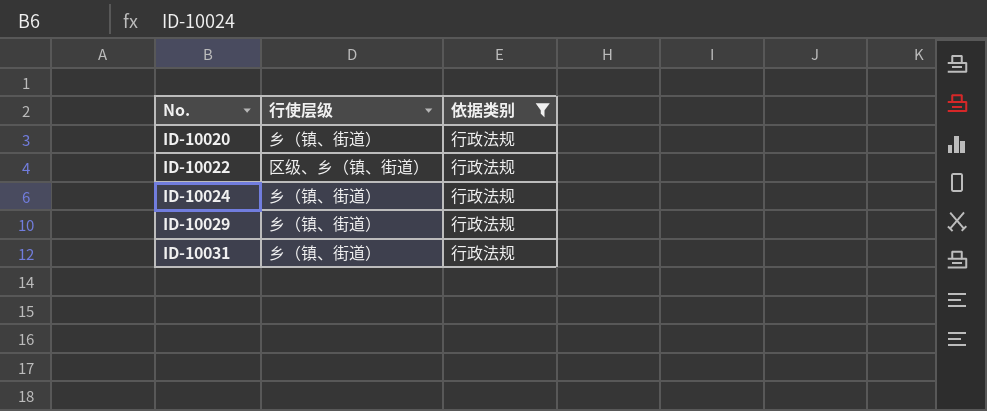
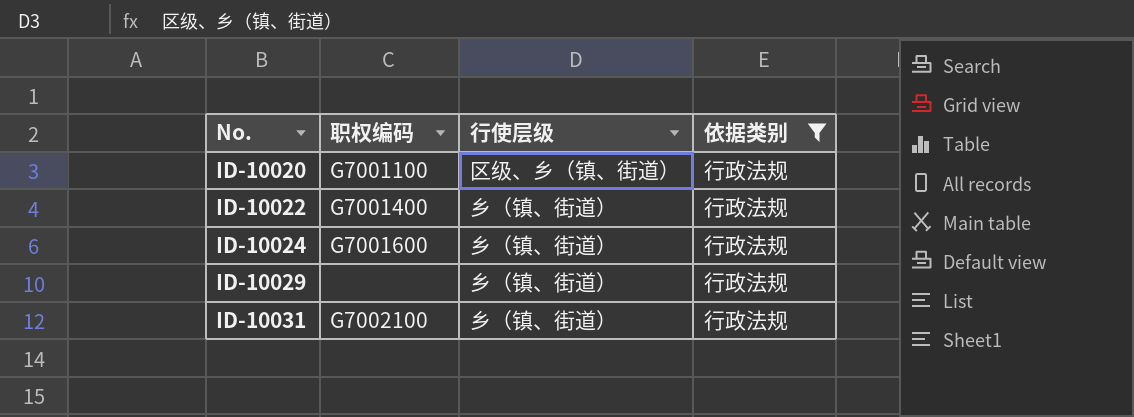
column 职权编码 | position: none -> 2
ID-10020 | 行使层级: 乡（镇、街道） -> 区级、乡（镇、街道）
ID-10022 | 行使层级: 区级、乡（镇、街道） -> 乡（镇、街道）

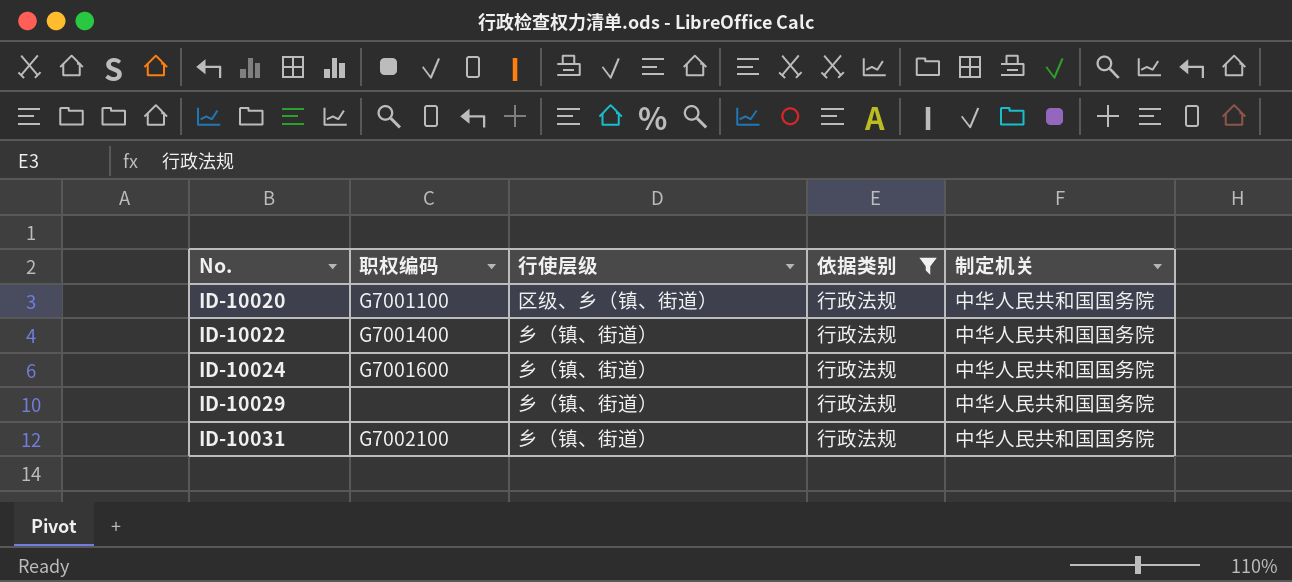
column 制定机关 | position: none -> 5

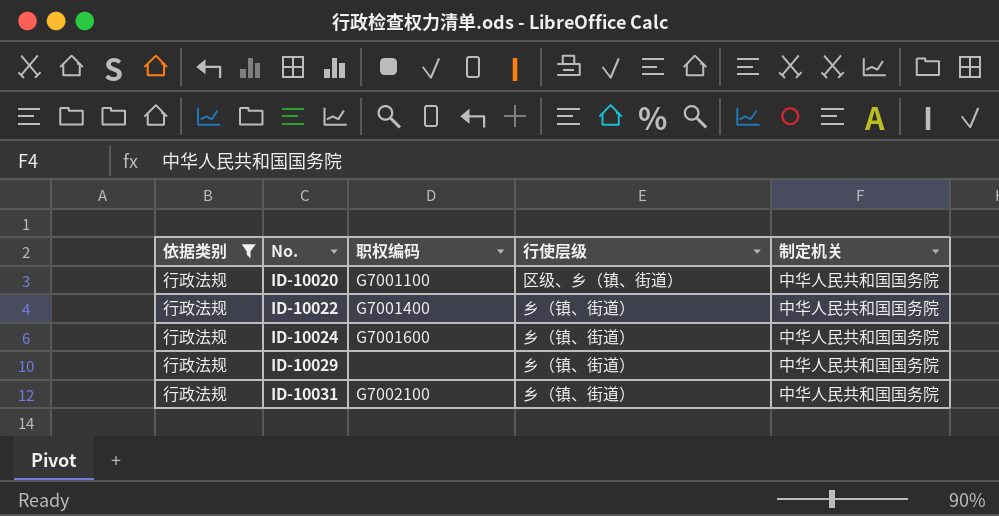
column 依据类别 | position: 4 -> 1

